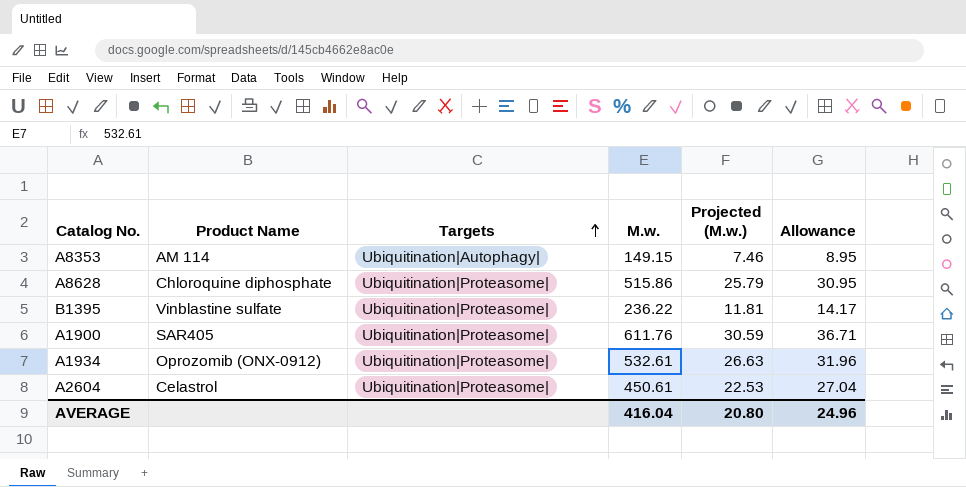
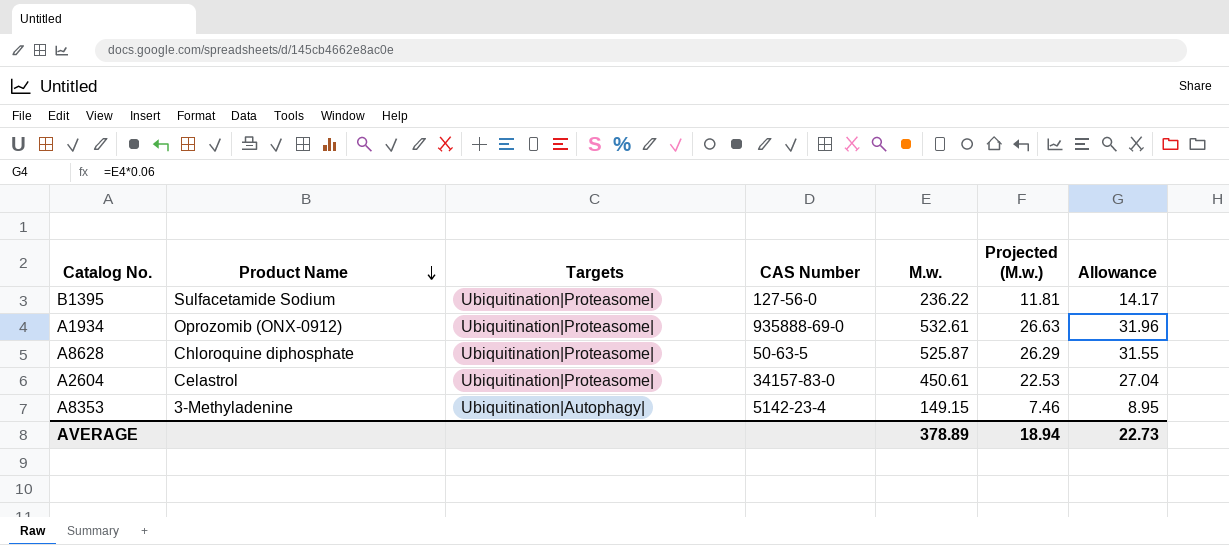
row order: Targets ascending -> Product Name descending
column CAS Number | position: none -> 4
row A1900: SAR405 | Ubiquitination|Proteasome| | 611.76 | 30.59 | 36.71 -> none
B1395 | Product Name: Vinblastine sulfate -> Sulfacetamide Sodium
A8628 | M.w.: 515.86 -> 525.87
A8628 | Projected (M.w.): 25.79 -> 26.29
A8628 | Allowance: 30.95 -> 31.55
A8353 | Product Name: AM 114 -> 3-Methyladenine
AVERAGE | M.w.: 416.04 -> 378.89
AVERAGE | Projected (M.w.): 20.80 -> 18.94
AVERAGE | Allowance: 24.96 -> 22.73

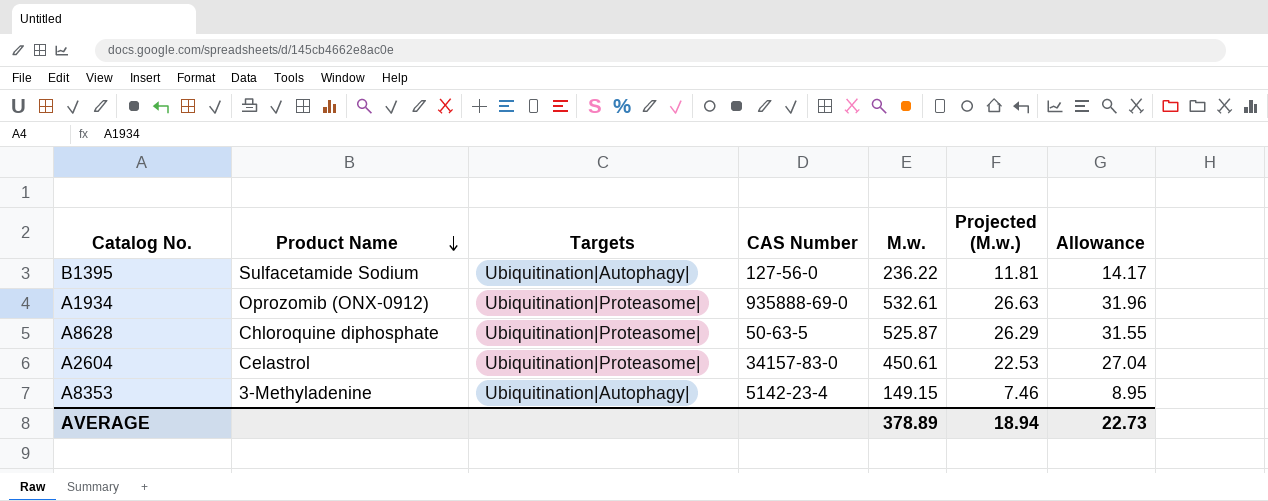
B1395 | Targets: Ubiquitination|Proteasome| -> Ubiquitination|Autophagy|

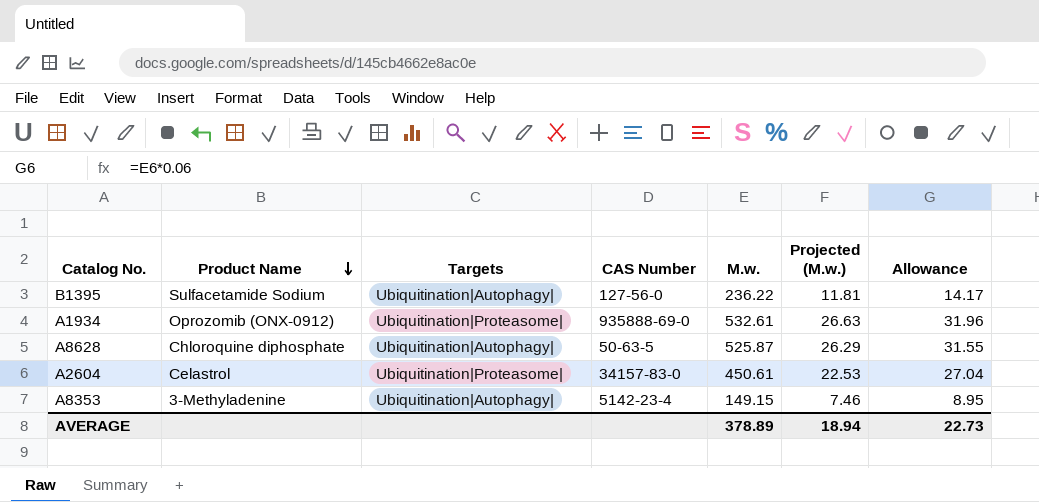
A8628 | Targets: Ubiquitination|Proteasome| -> Ubiquitination|Autophagy|

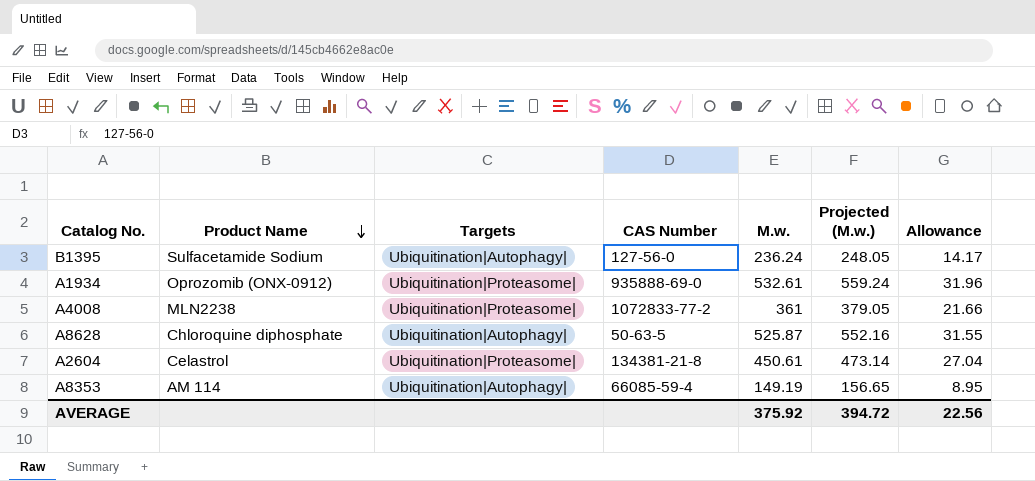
column Projected (M.w.) | formula: [M.w.] * 0.05 -> [M.w.] * 1.05
B1395 | M.w.: 236.22 -> 236.24
row A4008: none -> MLN2238 | Ubiquitination|Proteasome| | 1072833-77-2 | 361 | 379.05 | 21.66
A2604 | CAS Number: 34157-83-0 -> 134381-21-8
A8353 | Product Name: 3-Methyladenine -> AM 114
A8353 | CAS Number: 5142-23-4 -> 66085-59-4
A8353 | M.w.: 149.15 -> 149.19
AVERAGE | M.w.: 378.89 -> 375.92
AVERAGE | Projected (M.w.): 18.94 -> 394.72
AVERAGE | Allowance: 22.73 -> 22.56

